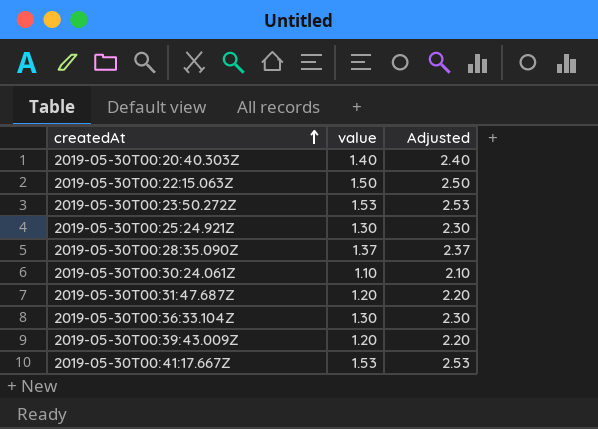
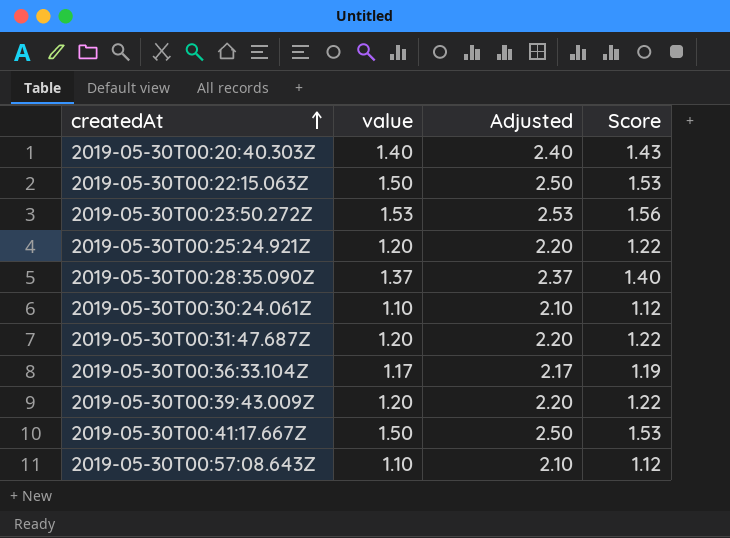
column Score | formula: none -> [value] * 1.02
2019-05-30T00:25:24.921Z | value: 1.30 -> 1.20
2019-05-30T00:25:24.921Z | Adjusted: 2.30 -> 2.20
2019-05-30T00:36:33.104Z | value: 1.30 -> 1.17
2019-05-30T00:36:33.104Z | Adjusted: 2.30 -> 2.17
2019-05-30T00:41:17.667Z | value: 1.53 -> 1.50
2019-05-30T00:41:17.667Z | Adjusted: 2.53 -> 2.50
row 2019-05-30T00:57:08.643Z: none -> 1.10 | 2.10 | 1.12

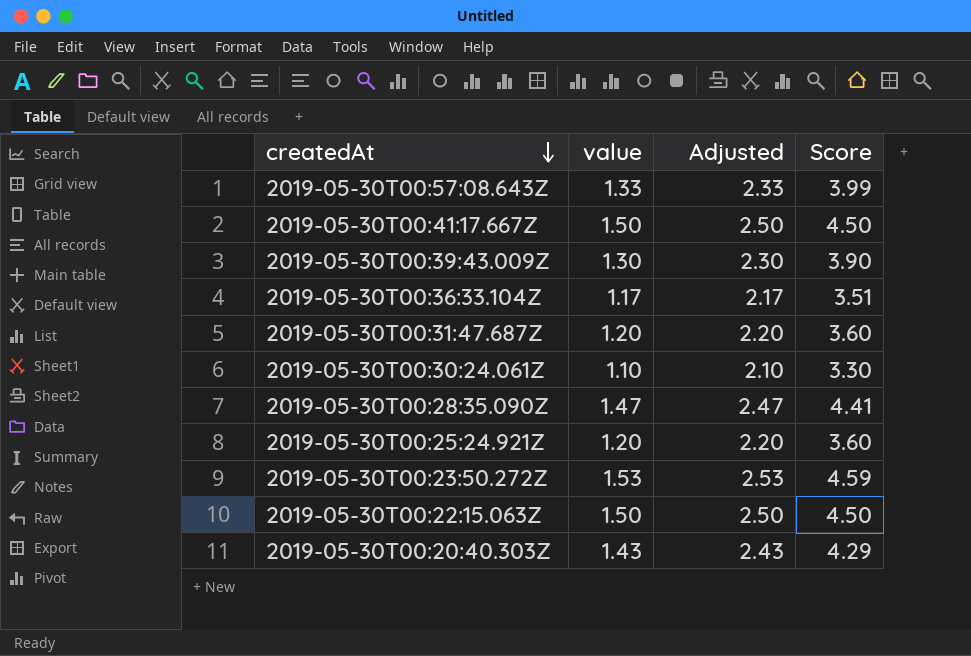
row order: createdAt ascending -> createdAt descending
column Score | formula: [value] * 1.02 -> [value] * 3
2019-05-30T00:57:08.643Z | value: 1.10 -> 1.33
2019-05-30T00:57:08.643Z | Adjusted: 2.10 -> 2.33
2019-05-30T00:39:43.009Z | value: 1.20 -> 1.30
2019-05-30T00:39:43.009Z | Adjusted: 2.20 -> 2.30
2019-05-30T00:28:35.090Z | value: 1.37 -> 1.47
2019-05-30T00:28:35.090Z | Adjusted: 2.37 -> 2.47
2019-05-30T00:20:40.303Z | value: 1.40 -> 1.43
2019-05-30T00:20:40.303Z | Adjusted: 2.40 -> 2.43

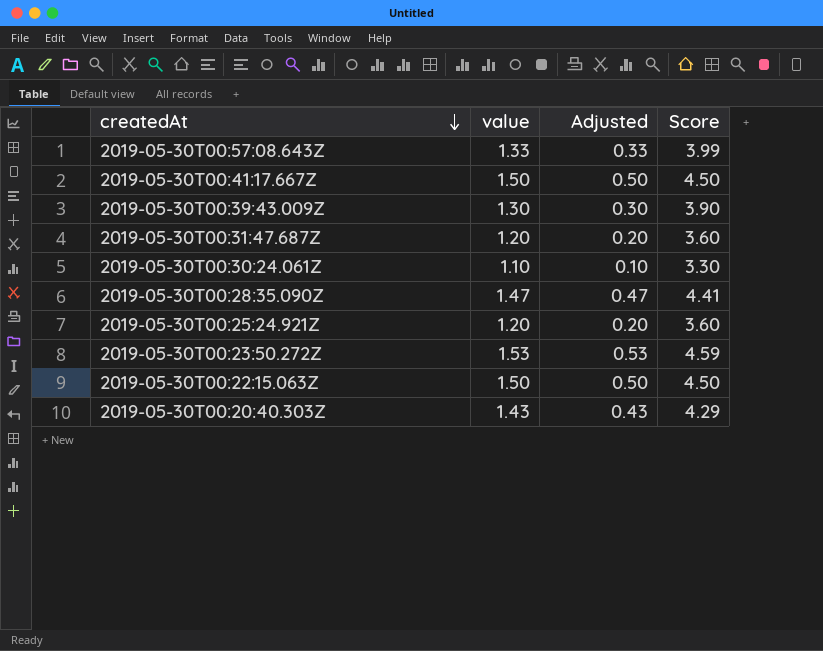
column Adjusted | formula: [value] + 1 -> [value] - 1
row 2019-05-30T00:36:33.104Z: 1.17 | 2.17 | 3.51 -> none

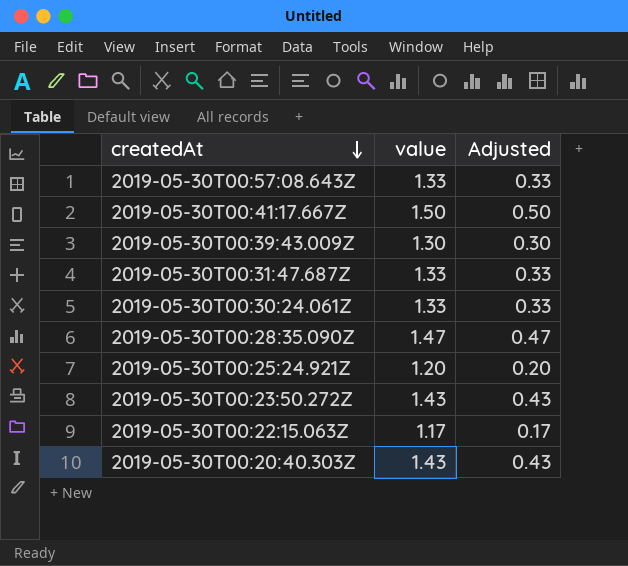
column Score | formula: [value] * 3 -> none
2019-05-30T00:31:47.687Z | value: 1.20 -> 1.33
2019-05-30T00:31:47.687Z | Adjusted: 0.20 -> 0.33
2019-05-30T00:30:24.061Z | value: 1.10 -> 1.33
2019-05-30T00:30:24.061Z | Adjusted: 0.10 -> 0.33
2019-05-30T00:23:50.272Z | value: 1.53 -> 1.43
2019-05-30T00:23:50.272Z | Adjusted: 0.53 -> 0.43
2019-05-30T00:22:15.063Z | value: 1.50 -> 1.17
2019-05-30T00:22:15.063Z | Adjusted: 0.50 -> 0.17

